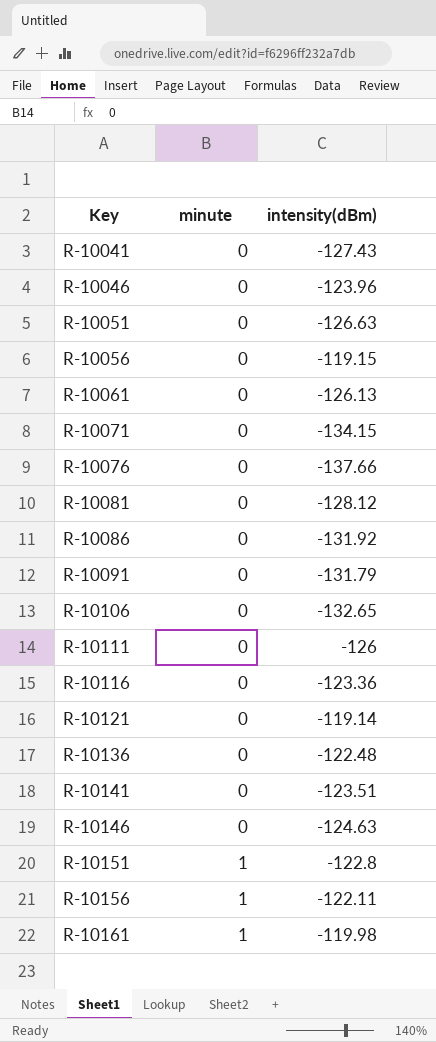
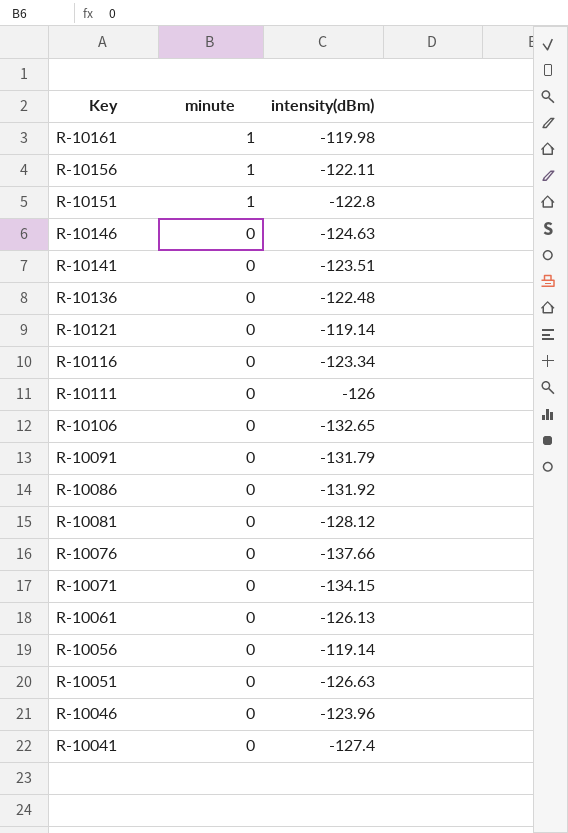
row order: Key ascending -> Key descending
R-10116 | intensity(dBm): -123.36 -> -123.34
R-10056 | intensity(dBm): -119.15 -> -119.14
R-10041 | intensity(dBm): -127.43 -> -127.4

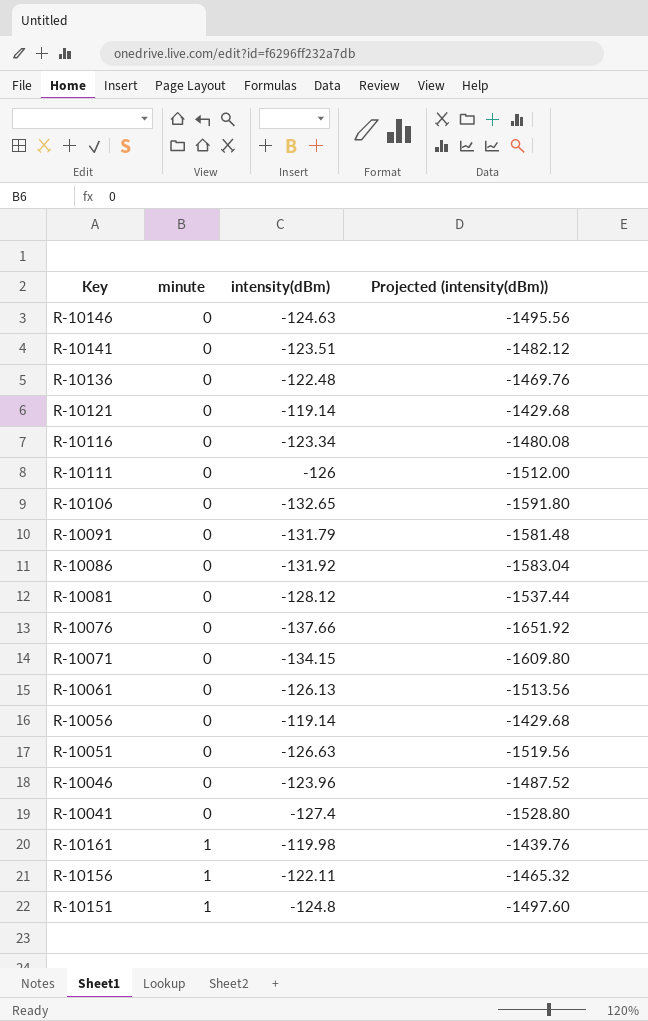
row order: Key descending -> minute ascending
column Projected (intensity(dBm)) | formula: none -> [intensity(dBm)] * 12
R-10151 | intensity(dBm): -122.8 -> -124.8

